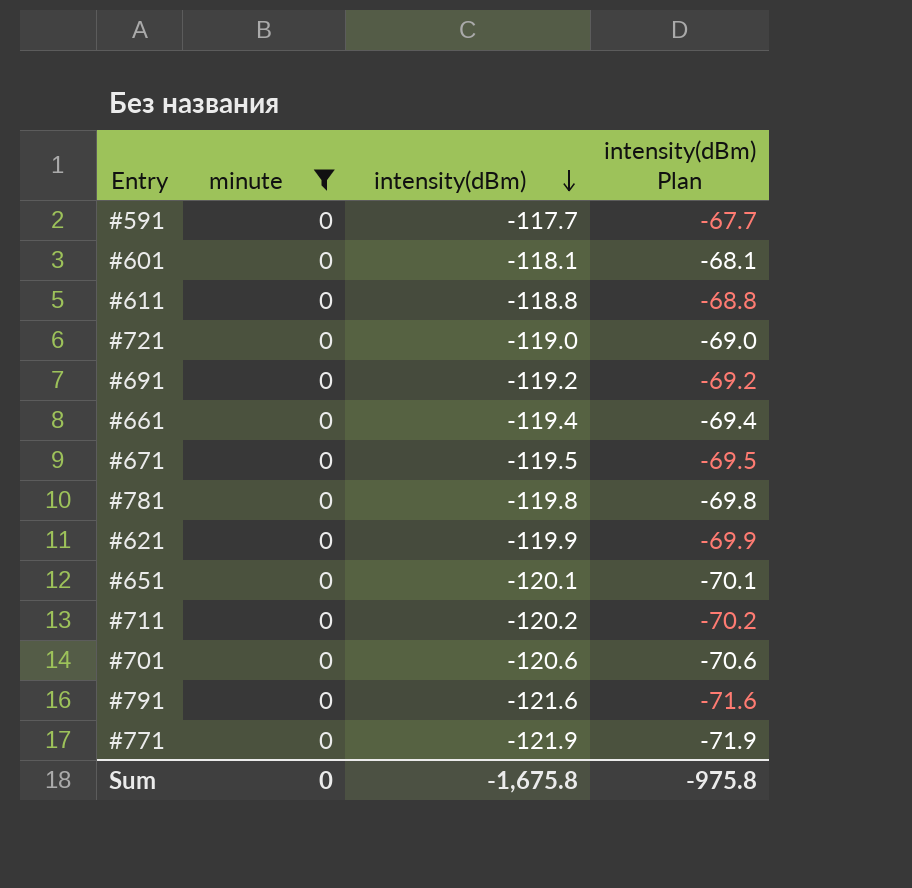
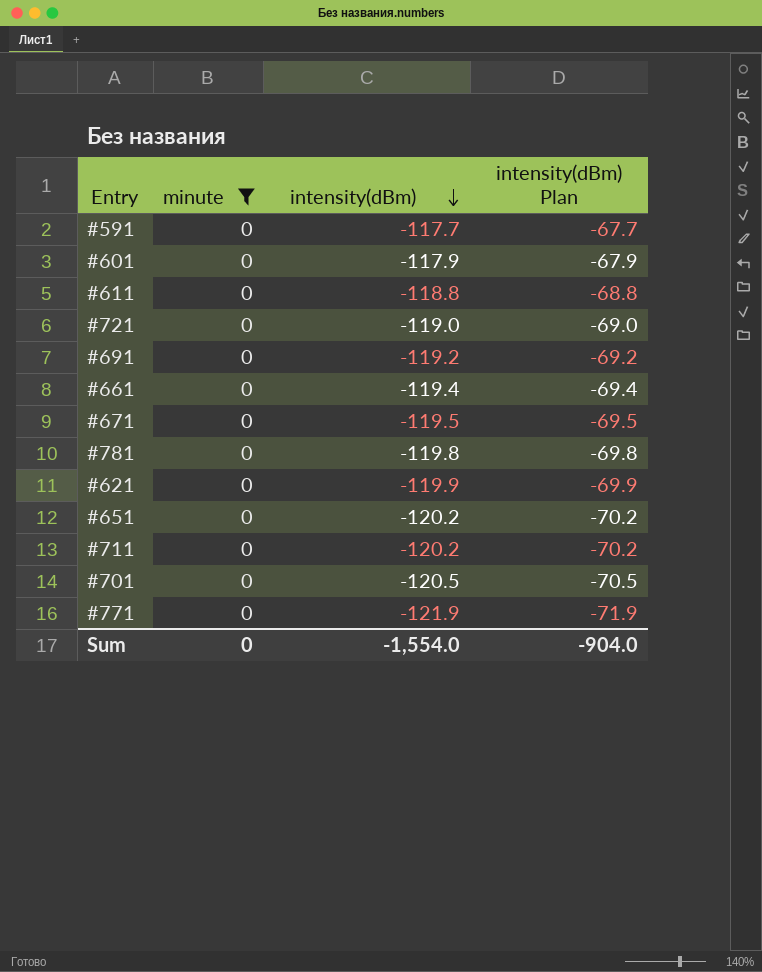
row #791: 0 | -121.6 | -71.6 -> none
#601 | intensity(dBm): -118.1 -> -117.9
#601 | intensity(dBm) Plan: -68.1 -> -67.9
#651 | intensity(dBm): -120.1 -> -120.2
#651 | intensity(dBm) Plan: -70.1 -> -70.2
#701 | intensity(dBm): -120.6 -> -120.5
#701 | intensity(dBm) Plan: -70.6 -> -70.5
Sum | intensity(dBm): -1,675.8 -> -1,554.0
Sum | intensity(dBm) Plan: -975.8 -> -904.0

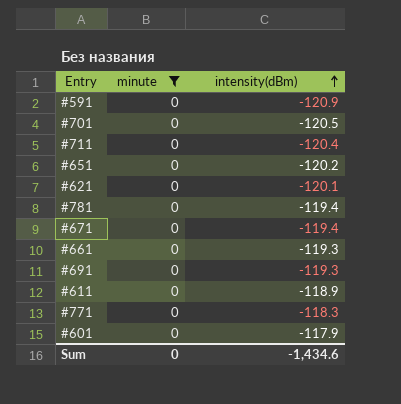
row order: intensity(dBm) descending -> intensity(dBm) ascending
column intensity(dBm) Plan | formula: [intensity(dBm)] + 50 -> none
row #721: 0 | -119.0 | -69.0 -> none
#591 | intensity(dBm): -117.7 -> -120.9
#711 | intensity(dBm): -120.2 -> -120.4
#621 | intensity(dBm): -119.9 -> -120.1
#781 | intensity(dBm): -119.8 -> -119.4
#671 | intensity(dBm): -119.5 -> -119.4
#661 | intensity(dBm): -119.4 -> -119.3
#691 | intensity(dBm): -119.2 -> -119.3
#611 | intensity(dBm): -118.8 -> -118.9
#771 | intensity(dBm): -121.9 -> -118.3
Sum | intensity(dBm): -1,554.0 -> -1,434.6

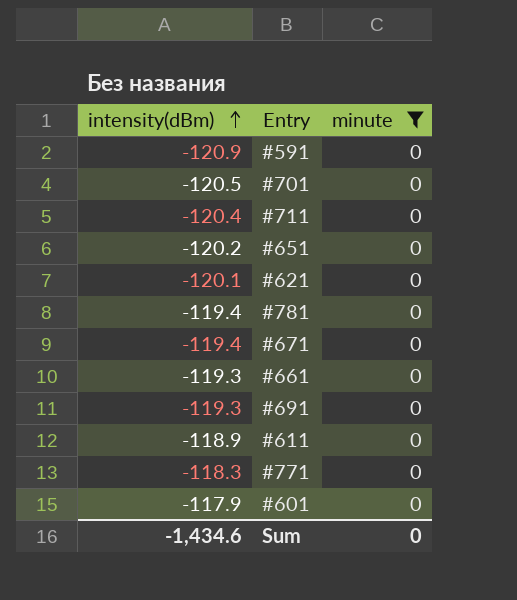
column intensity(dBm) | position: 3 -> 1

